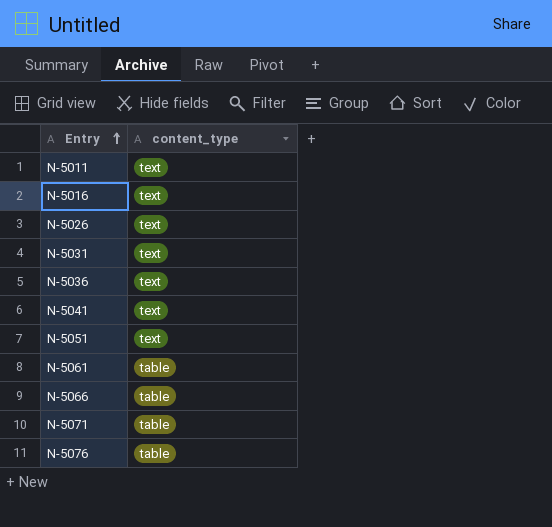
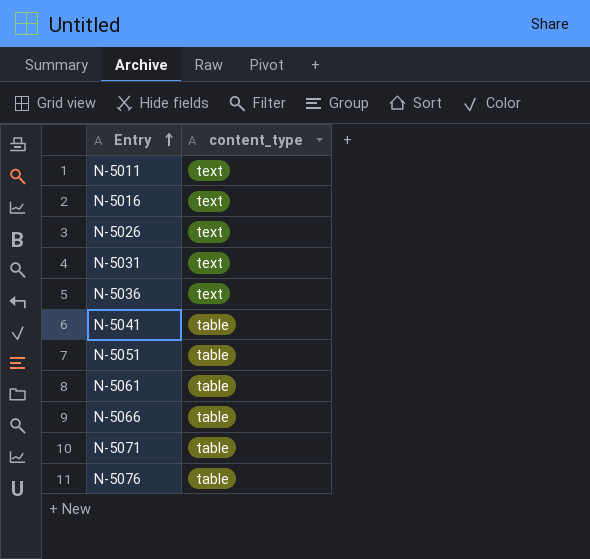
N-5041 | content_type: text -> table
N-5051 | content_type: text -> table

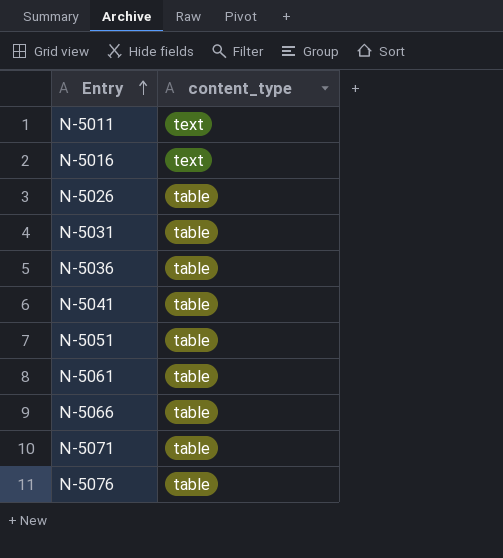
N-5026 | content_type: text -> table
N-5031 | content_type: text -> table
N-5036 | content_type: text -> table

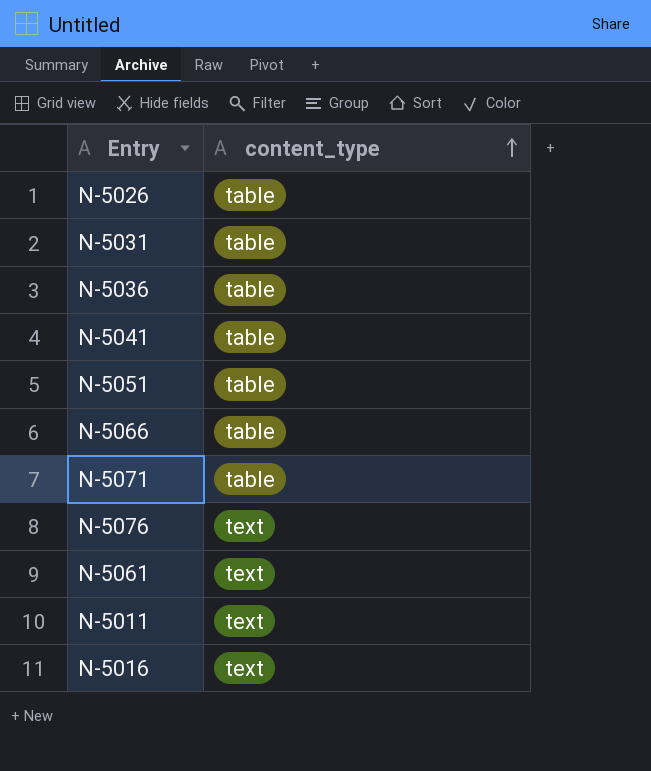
row order: Entry ascending -> content_type ascending
N-5076 | content_type: table -> text
N-5061 | content_type: table -> text

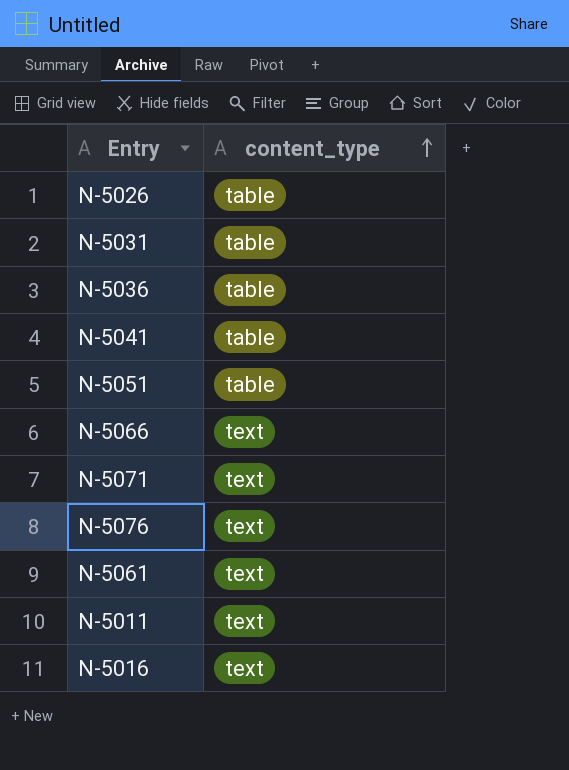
N-5066 | content_type: table -> text
N-5071 | content_type: table -> text

